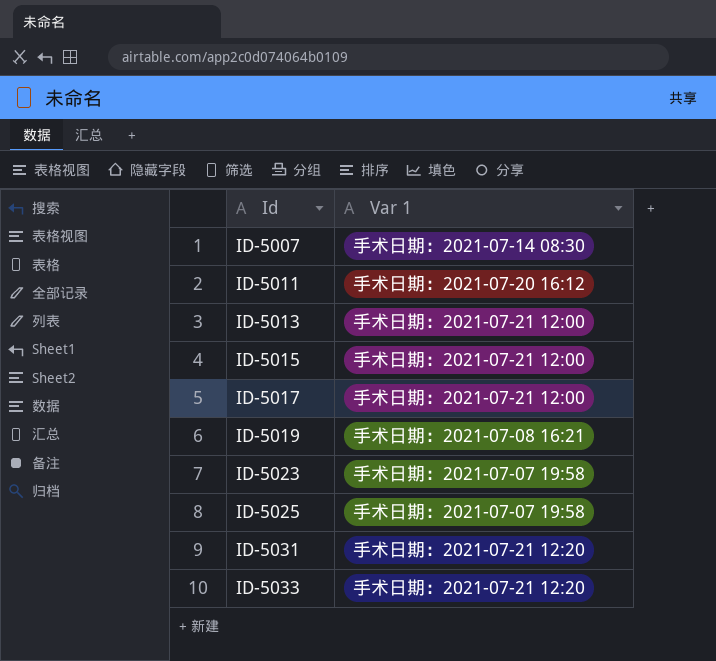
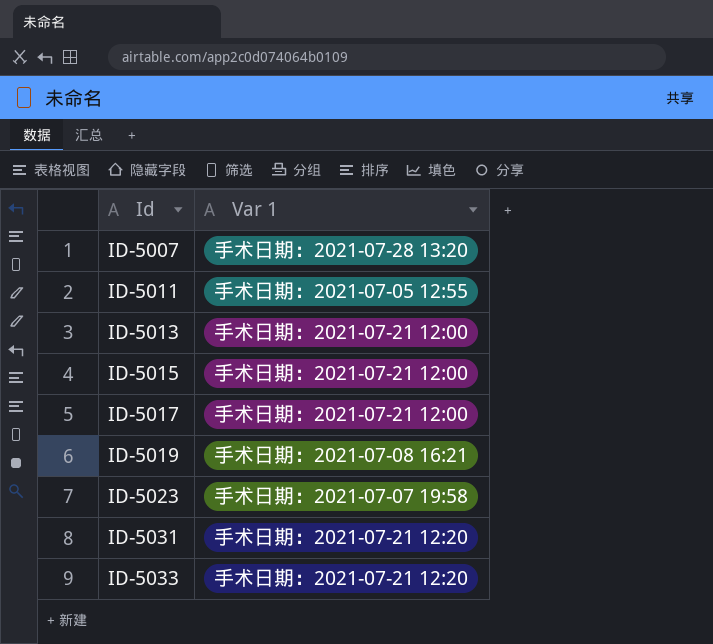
row ID-5025: 手术日期：2021-07-07 19:58 -> none
ID-5007 | Var 1: 手术日期：2021-07-14 08:30 -> 手术日期：2021-07-28 13:20
ID-5011 | Var 1: 手术日期：2021-07-20 16:12 -> 手术日期：2021-07-05 12:55

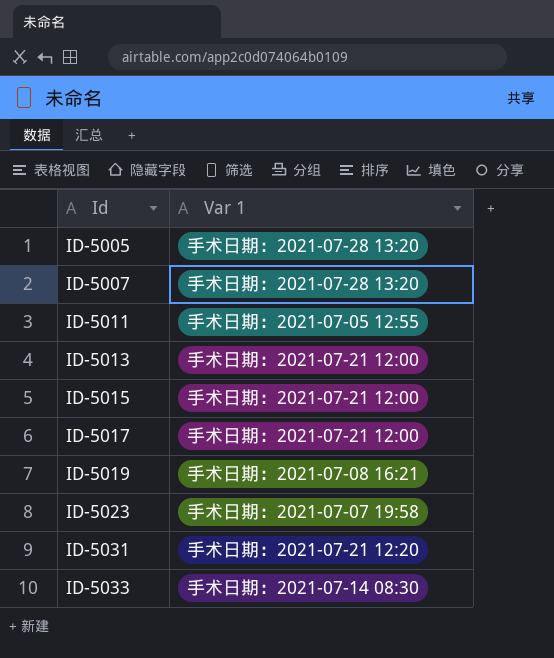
row ID-5005: none -> 手术日期：2021-07-28 13:20
ID-5033 | Var 1: 手术日期：2021-07-21 12:20 -> 手术日期：2021-07-14 08:30

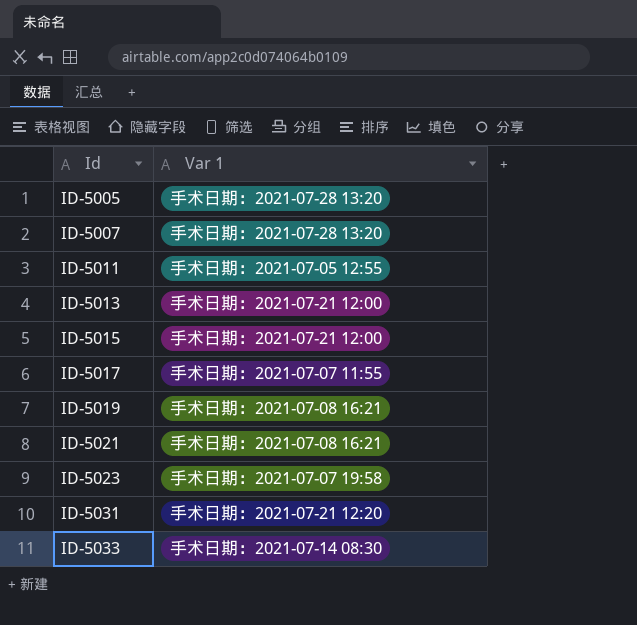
ID-5017 | Var 1: 手术日期：2021-07-21 12:00 -> 手术日期：2021-07-07 11:55
row ID-5021: none -> 手术日期：2021-07-08 16:21

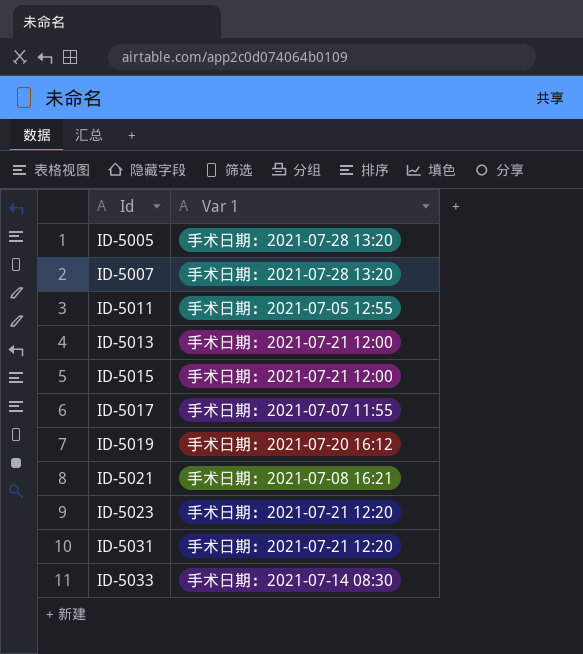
ID-5019 | Var 1: 手术日期：2021-07-08 16:21 -> 手术日期：2021-07-20 16:12
ID-5023 | Var 1: 手术日期：2021-07-07 19:58 -> 手术日期：2021-07-21 12:20

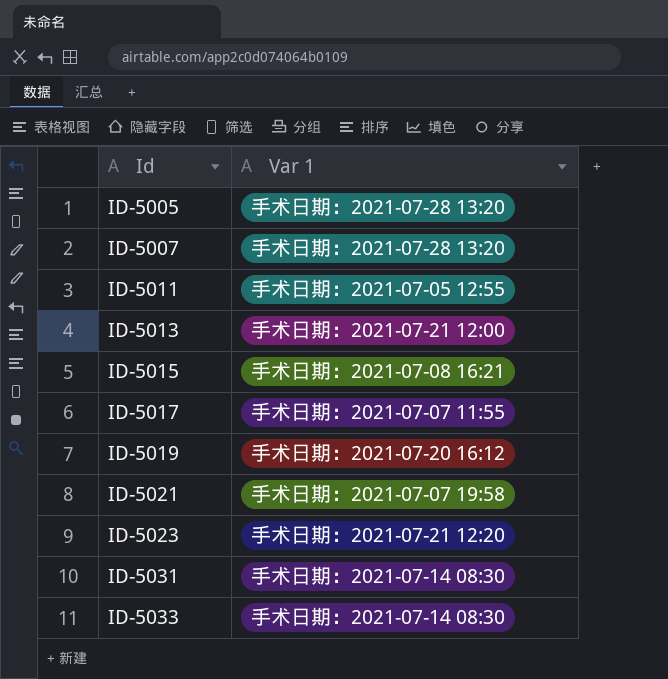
ID-5015 | Var 1: 手术日期：2021-07-21 12:00 -> 手术日期：2021-07-08 16:21
ID-5021 | Var 1: 手术日期：2021-07-08 16:21 -> 手术日期：2021-07-07 19:58
ID-5031 | Var 1: 手术日期：2021-07-21 12:20 -> 手术日期：2021-07-14 08:30

